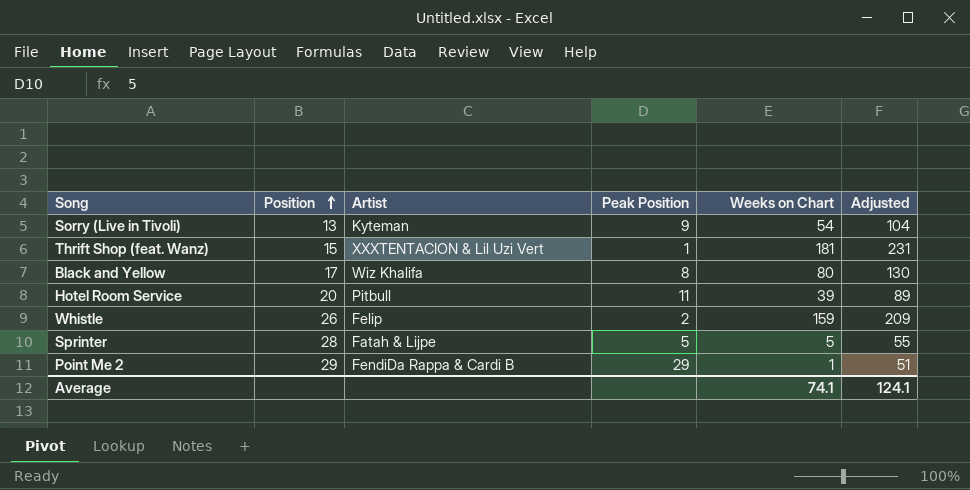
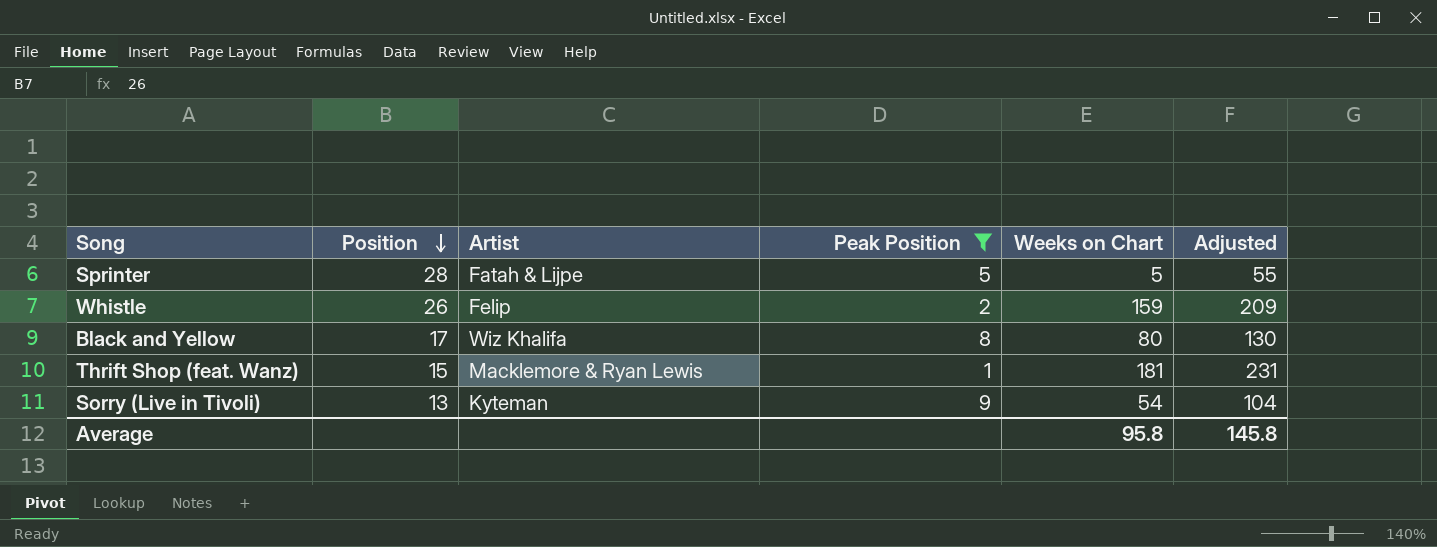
filter: none -> Peak Position <= 9
row order: Position ascending -> Position descending
Thrift Shop (feat. Wanz) | Artist: XXXTENTACION & Lil Uzi Vert -> Macklemore & Ryan Lewis
Average | Weeks on Chart: 74.1 -> 95.8
Average | Adjusted: 124.1 -> 145.8

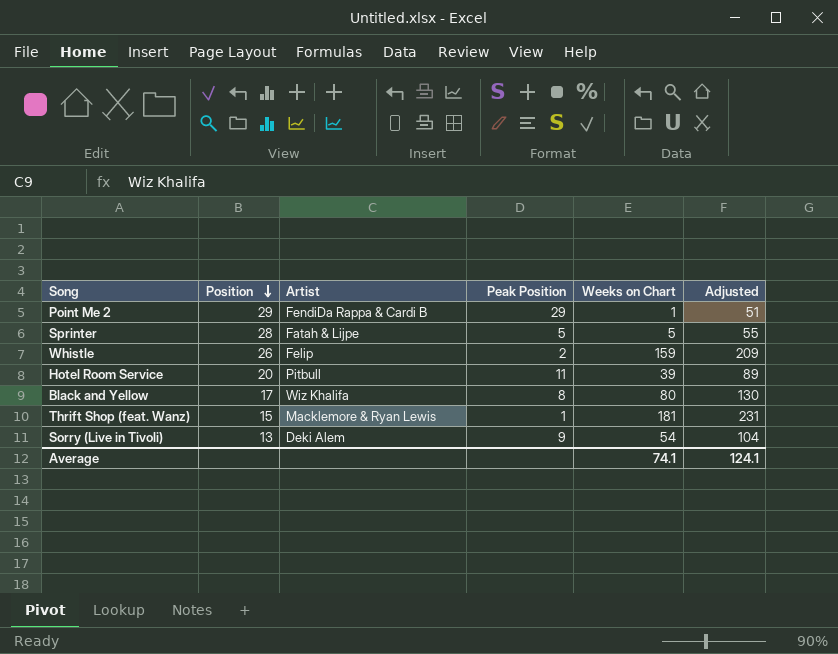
filter: Peak Position <= 9 -> none
Sorry (Live in Tivoli) | Artist: Kyteman -> Deki Alem
Average | Weeks on Chart: 95.8 -> 74.1
Average | Adjusted: 145.8 -> 124.1

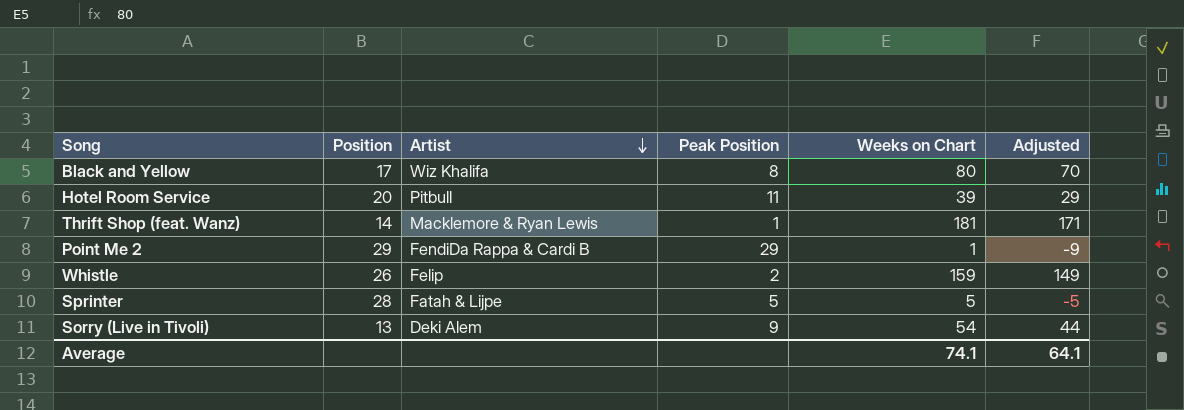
row order: Position descending -> Artist descending
column Adjusted | formula: [Weeks on Chart] + 50 -> [Weeks on Chart] - 10
Thrift Shop (feat. Wanz) | Position: 15 -> 14
Average | Adjusted: 124.1 -> 64.1

